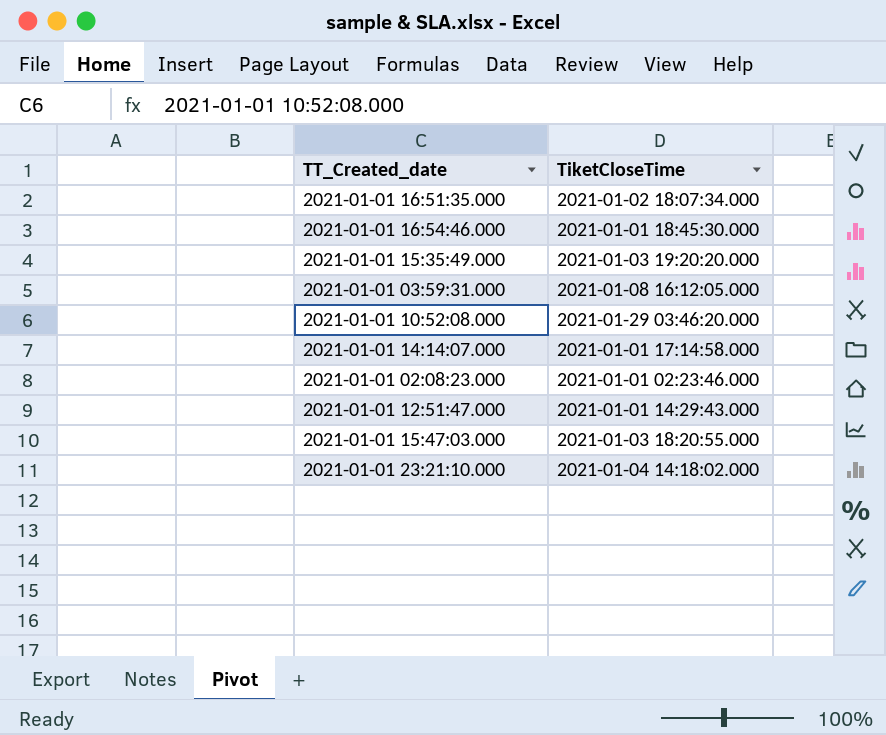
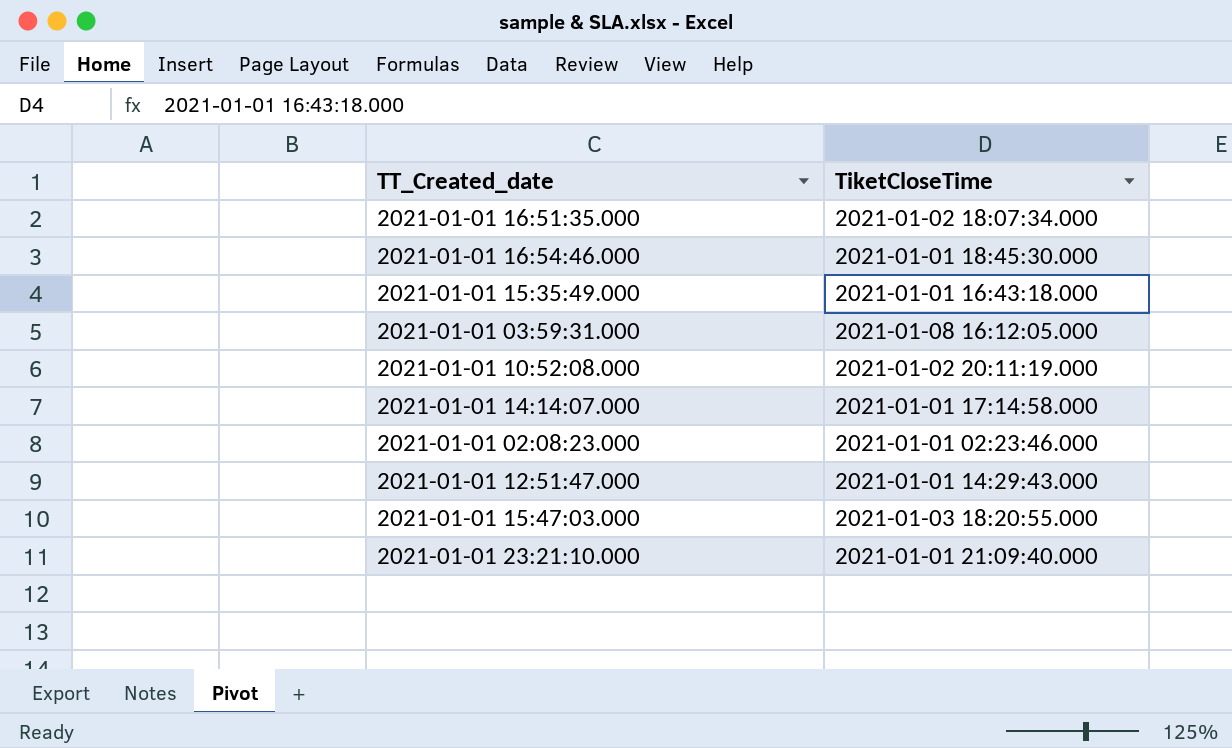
2021-01-01 15:35:49.000 | TiketCloseTime: 2021-01-03 19:20:20.000 -> 2021-01-01 16:43:18.000
2021-01-01 10:52:08.000 | TiketCloseTime: 2021-01-29 03:46:20.000 -> 2021-01-02 20:11:19.000
2021-01-01 23:21:10.000 | TiketCloseTime: 2021-01-04 14:18:02.000 -> 2021-01-01 21:09:40.000

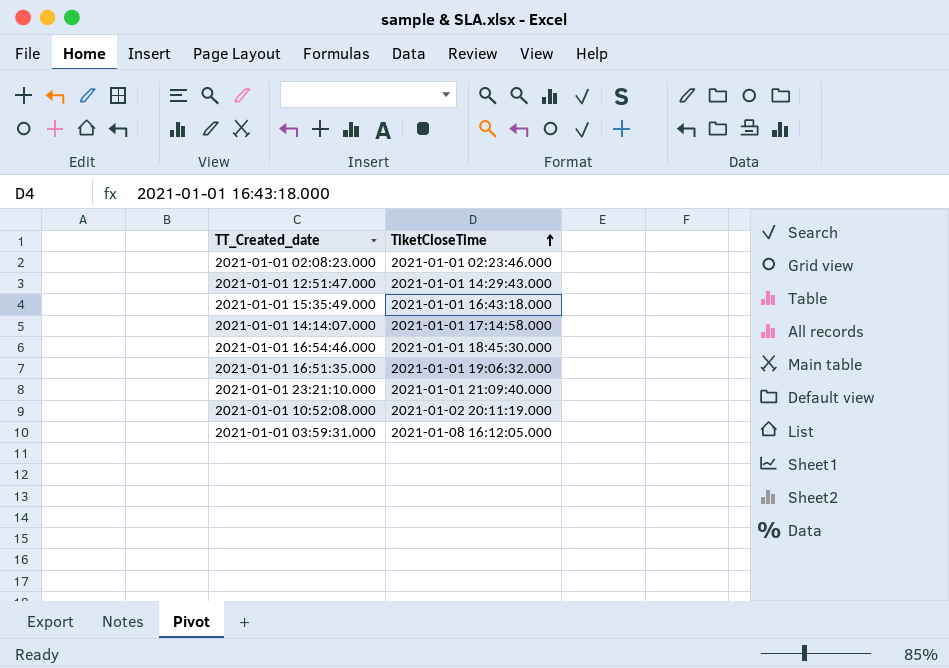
row order: none -> TiketCloseTime ascending
row 2021-01-01 15:47:03.000: 2021-01-03 18:20:55.000 -> none
2021-01-01 16:51:35.000 | TiketCloseTime: 2021-01-02 18:07:34.000 -> 2021-01-01 19:06:32.000

